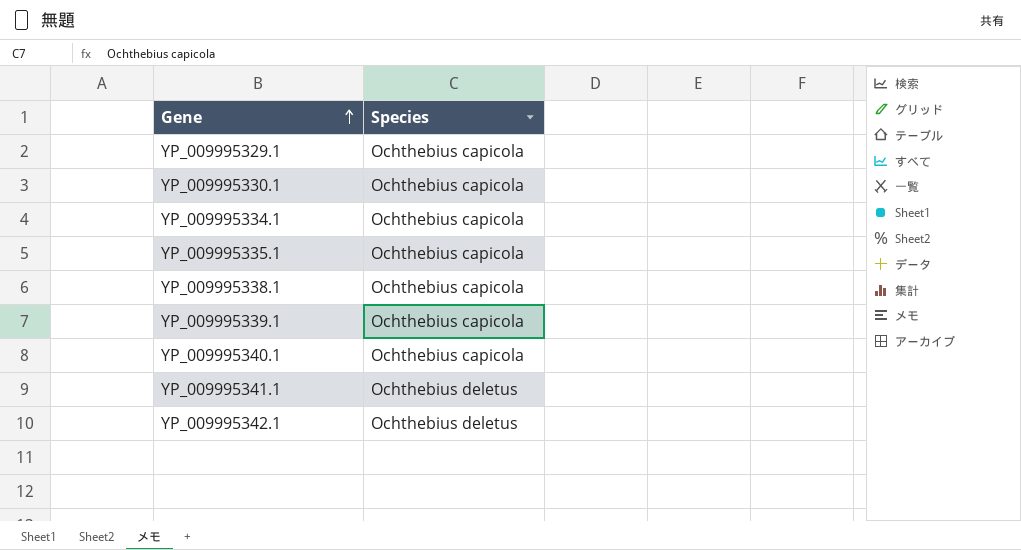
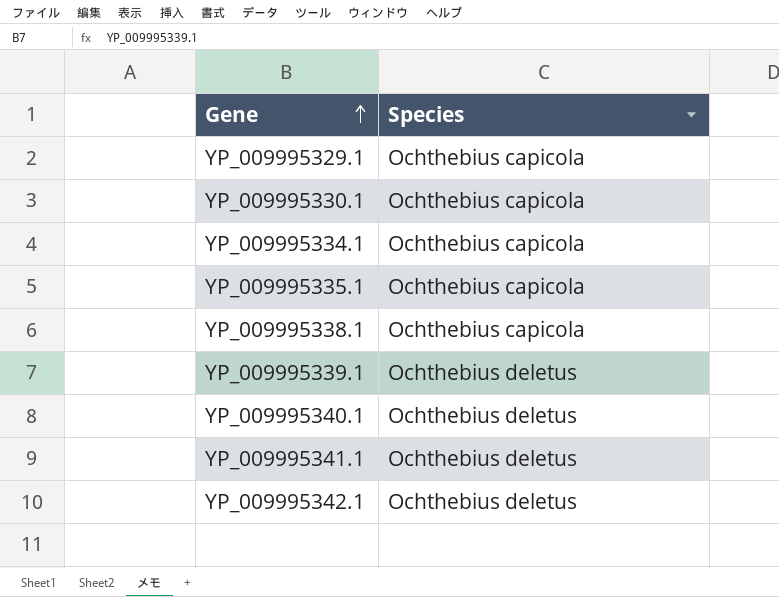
YP_009995339.1 | Species: Ochthebius capicola -> Ochthebius deletus
YP_009995340.1 | Species: Ochthebius capicola -> Ochthebius deletus

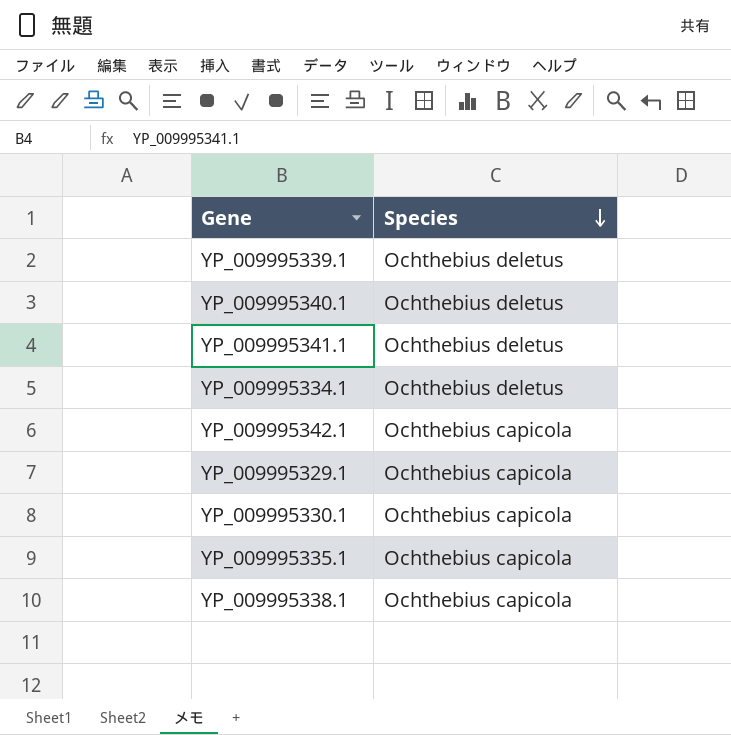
row order: Gene ascending -> Species descending
YP_009995334.1 | Species: Ochthebius capicola -> Ochthebius deletus
YP_009995342.1 | Species: Ochthebius deletus -> Ochthebius capicola

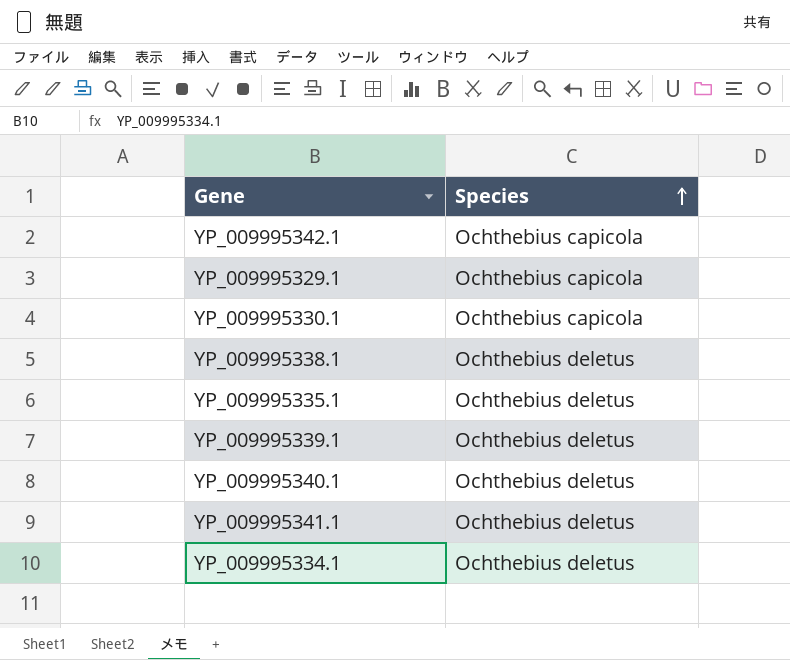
row order: Species descending -> Species ascending
YP_009995338.1 | Species: Ochthebius capicola -> Ochthebius deletus
YP_009995335.1 | Species: Ochthebius capicola -> Ochthebius deletus

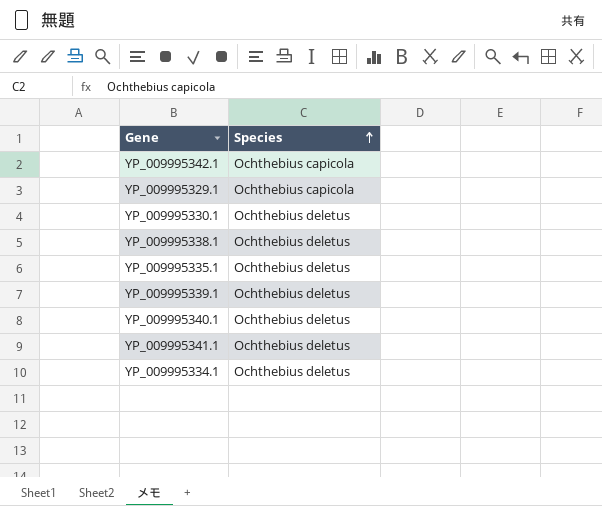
YP_009995330.1 | Species: Ochthebius capicola -> Ochthebius deletus

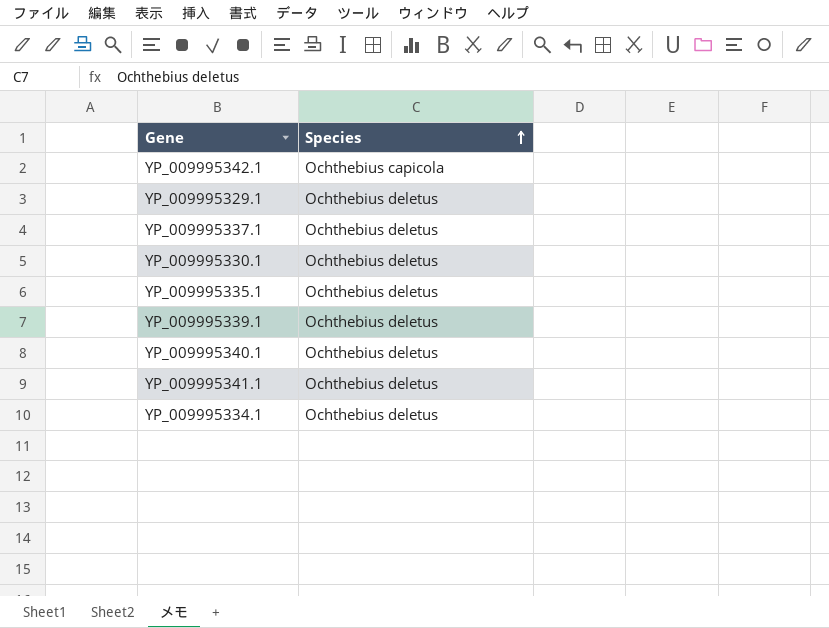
row YP_009995338.1: Ochthebius deletus -> none
YP_009995329.1 | Species: Ochthebius capicola -> Ochthebius deletus
row YP_009995337.1: none -> Ochthebius deletus

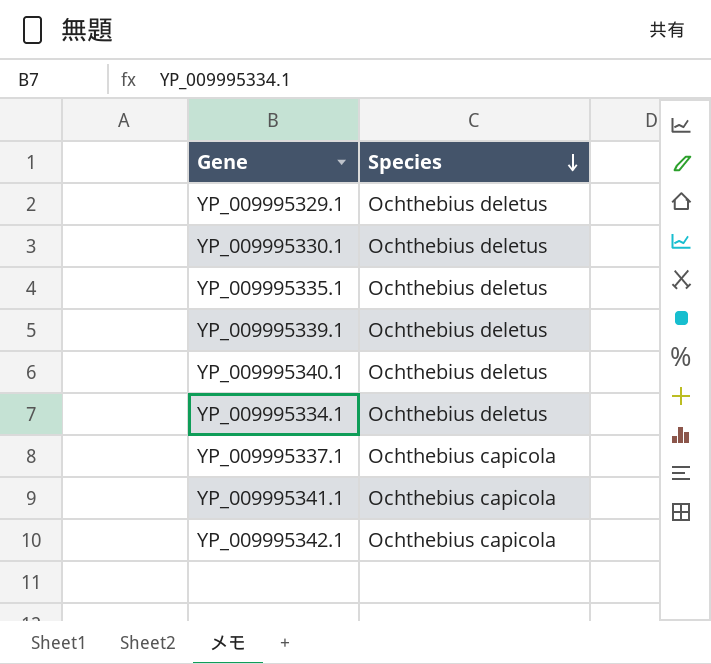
row order: Species ascending -> Species descending
YP_009995337.1 | Species: Ochthebius deletus -> Ochthebius capicola
YP_009995341.1 | Species: Ochthebius deletus -> Ochthebius capicola

